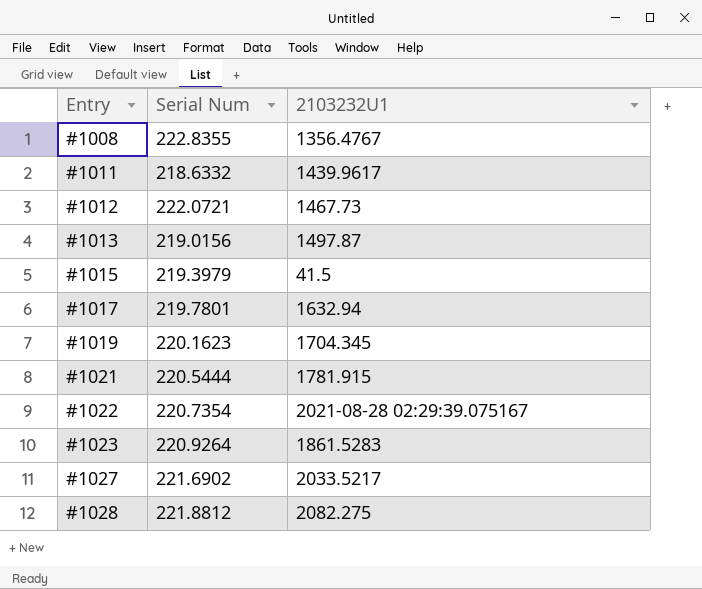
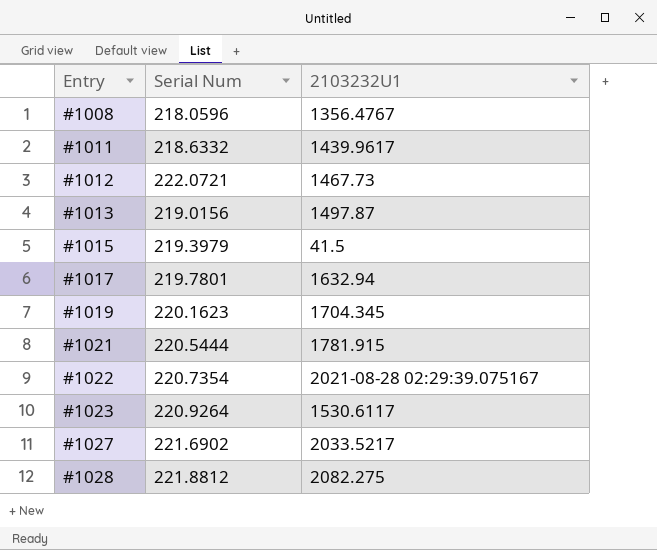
#1008 | Serial Num: 222.8355 -> 218.0596
#1023 | 2103232U1: 1861.5283 -> 1530.6117

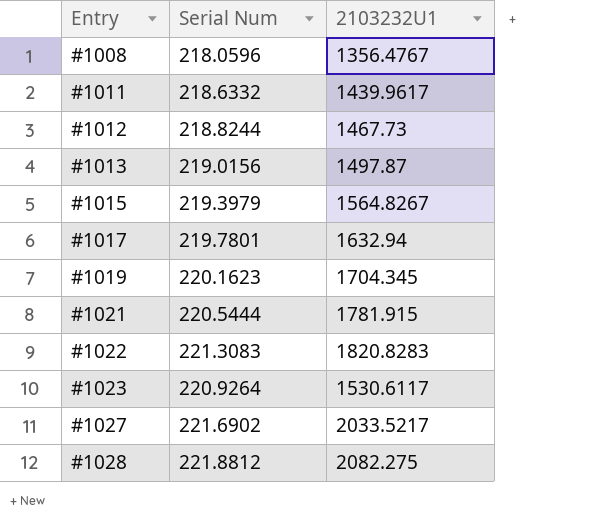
#1012 | Serial Num: 222.0721 -> 218.8244
#1015 | 2103232U1: 41.5 -> 1564.8267
#1022 | Serial Num: 220.7354 -> 221.3083
#1022 | 2103232U1: 2021-08-28 02:29:39.075167 -> 1820.8283

